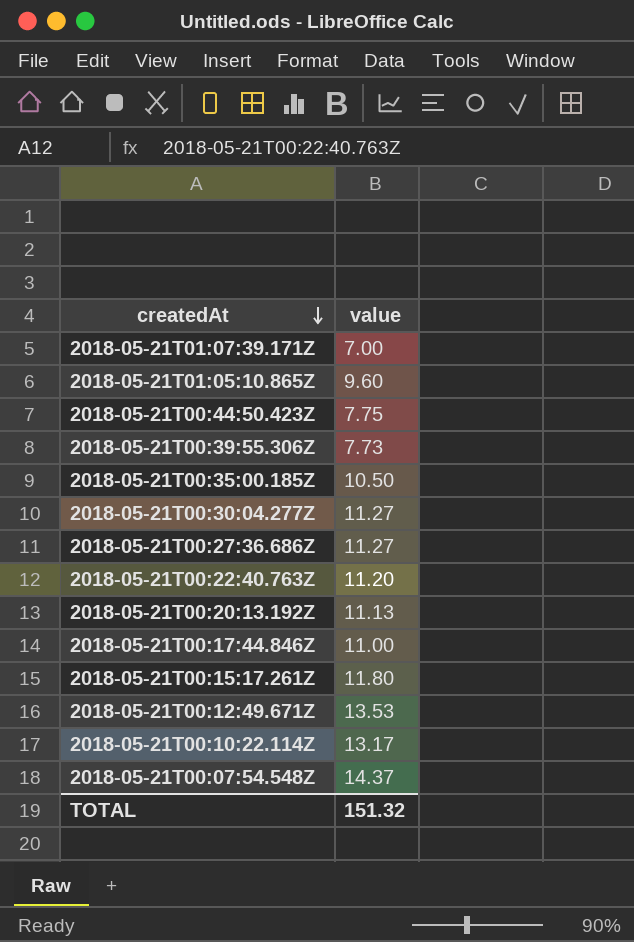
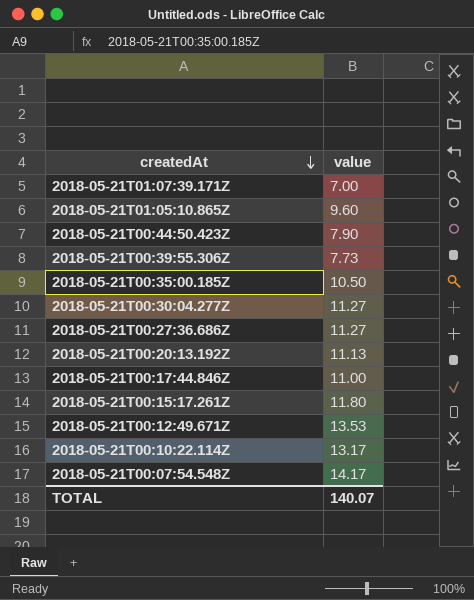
row 2018-05-21T00:22:40.763Z: 11.20 -> none
2018-05-21T00:44:50.423Z | value: 7.75 -> 7.90
2018-05-21T00:07:54.548Z | value: 14.37 -> 14.17
TOTAL | value: 151.32 -> 140.07

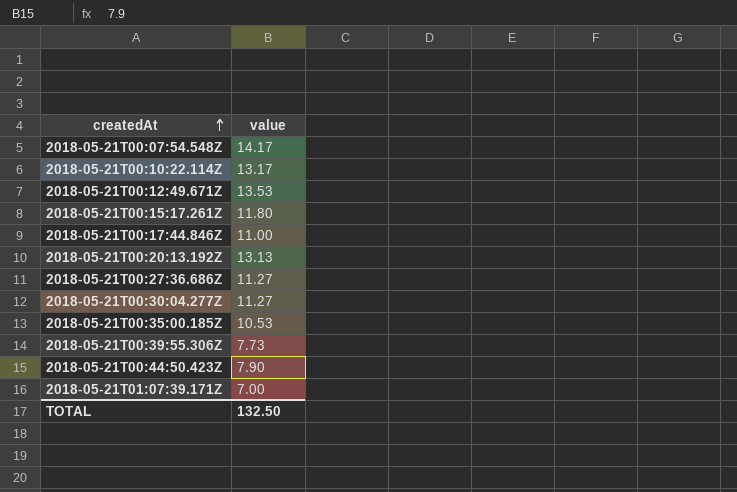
row order: createdAt descending -> createdAt ascending
row 2018-05-21T01:05:10.865Z: 9.60 -> none
2018-05-21T00:20:13.192Z | value: 11.13 -> 13.13
2018-05-21T00:35:00.185Z | value: 10.50 -> 10.53
TOTAL | value: 140.07 -> 132.50

